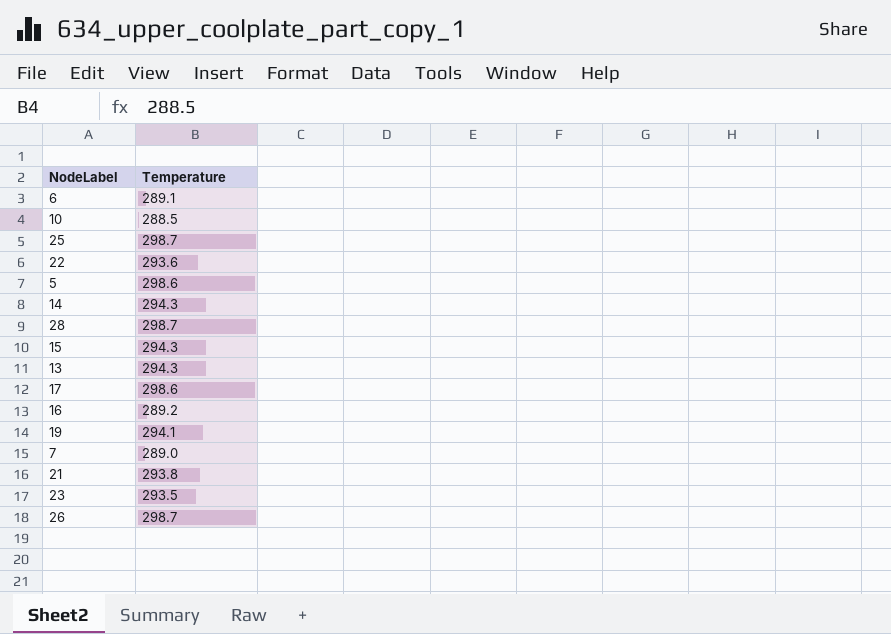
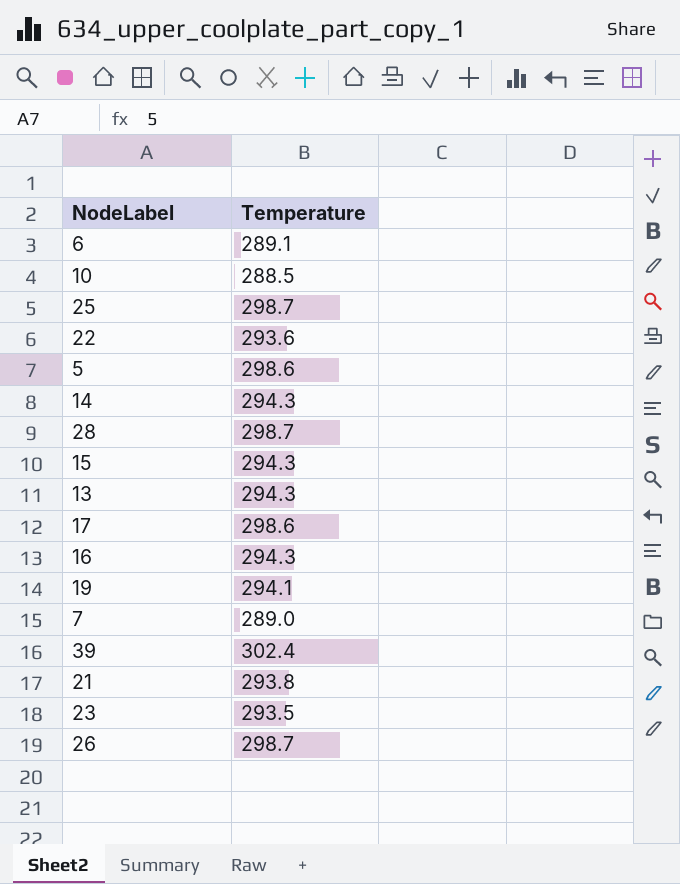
16 | Temperature: 289.2 -> 294.3
row 39: none -> 302.4

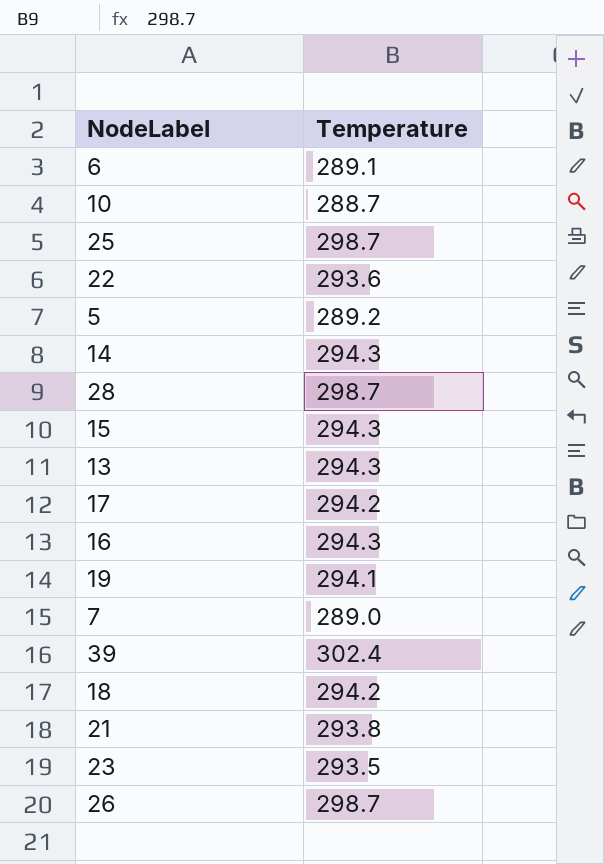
10 | Temperature: 288.5 -> 288.7
5 | Temperature: 298.6 -> 289.2
17 | Temperature: 298.6 -> 294.2
row 18: none -> 294.2

